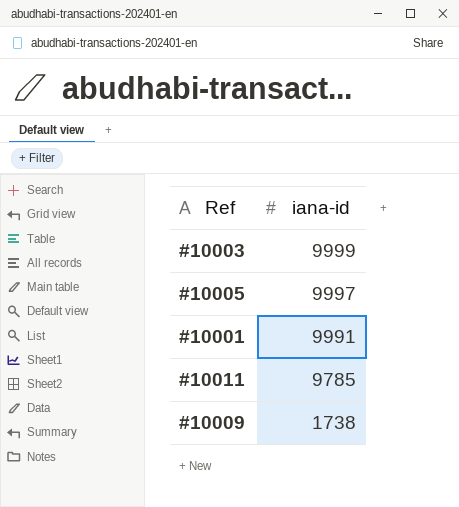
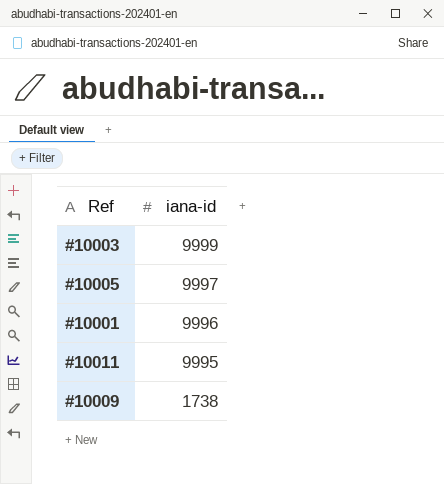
#10001 | iana-id: 9991 -> 9996
#10011 | iana-id: 9785 -> 9995

